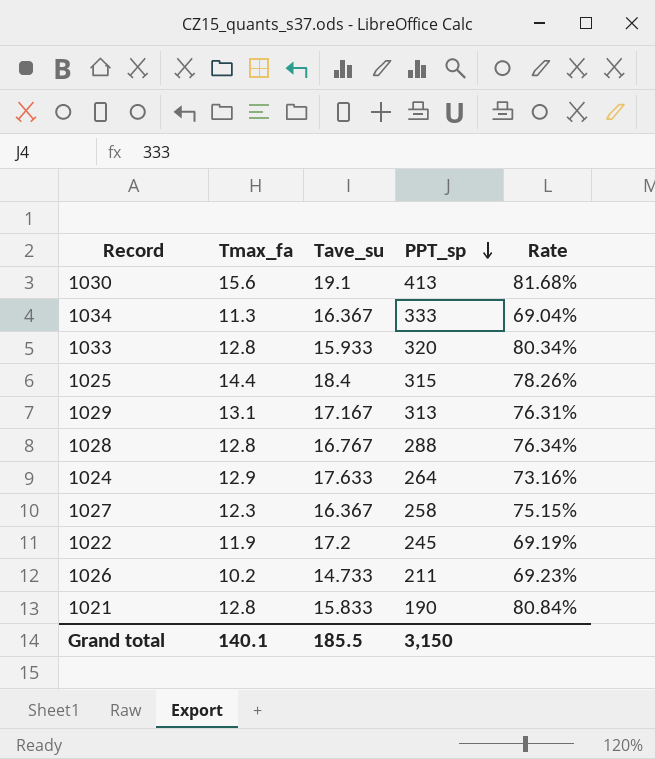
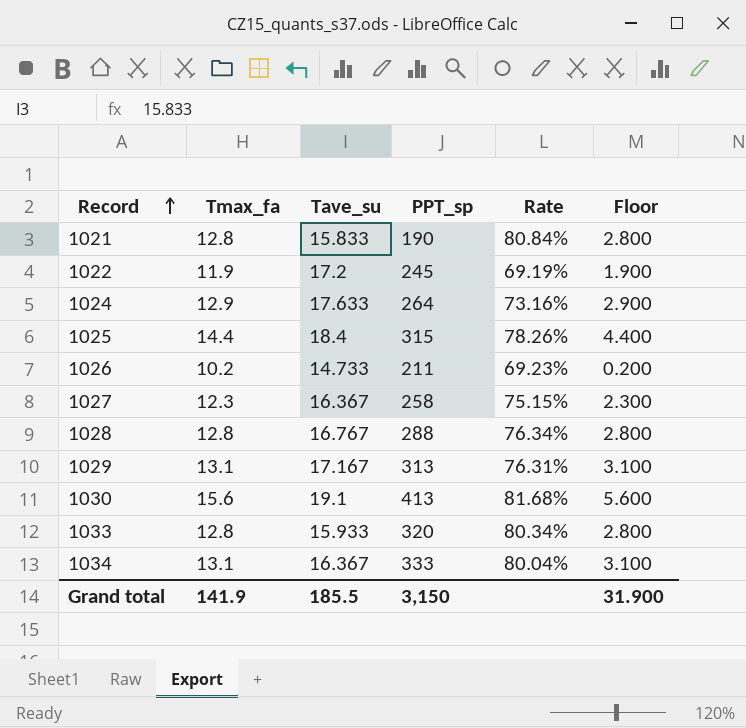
row order: PPT_sp descending -> Record ascending
column Floor | formula: none -> [Tmax_fa] - 10
1034 | Tmax_fa: 11.3 -> 13.1
1034 | Rate: 69.04% -> 80.04%
Grand total | Tmax_fa: 140.1 -> 141.9

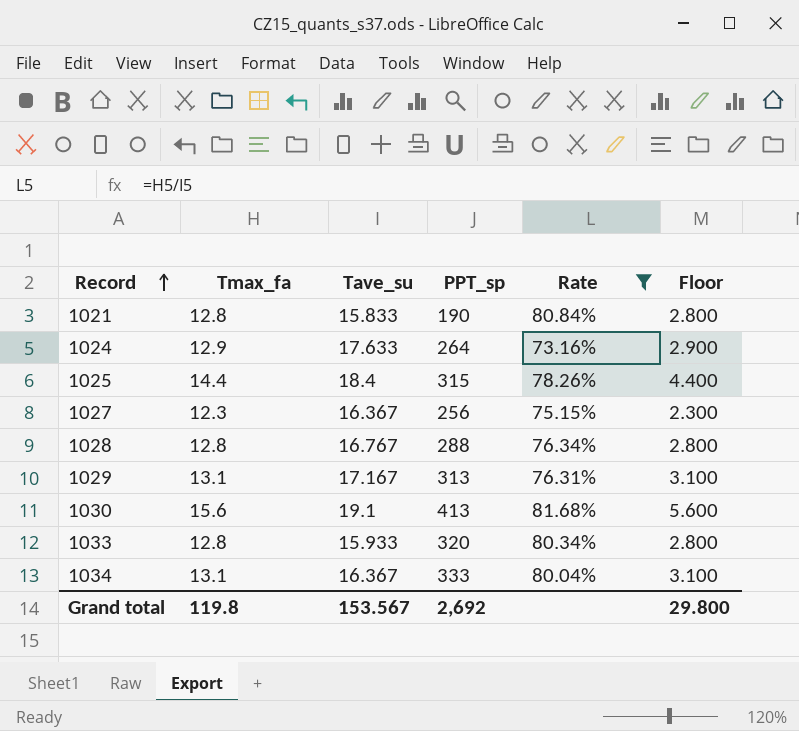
filter: none -> Rate >= 73.16%
1027 | PPT_sp: 258 -> 256
Grand total | Tmax_fa: 141.9 -> 119.8
Grand total | Tave_su: 185.5 -> 153.567
Grand total | PPT_sp: 3,150 -> 2,692
Grand total | Floor: 31.900 -> 29.800

